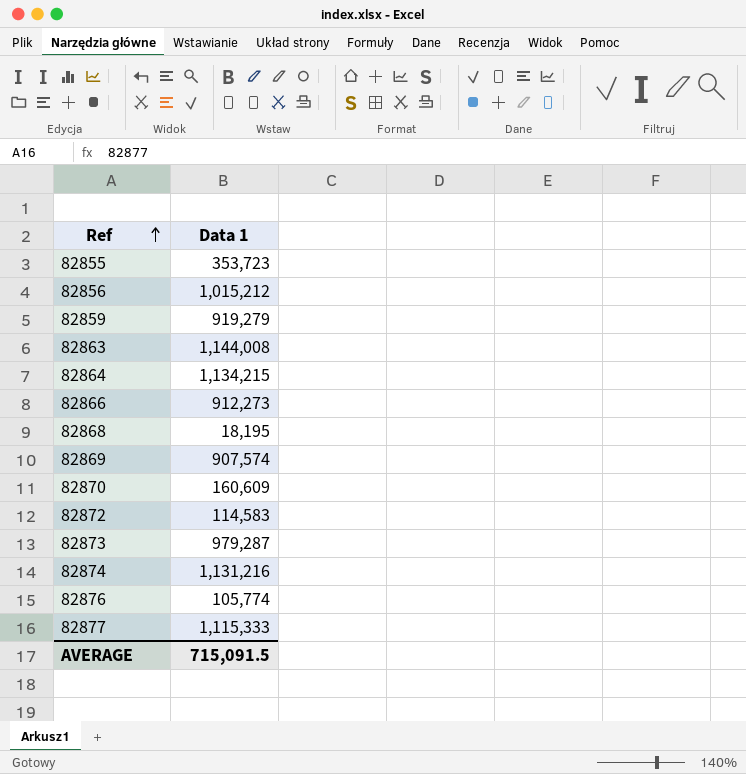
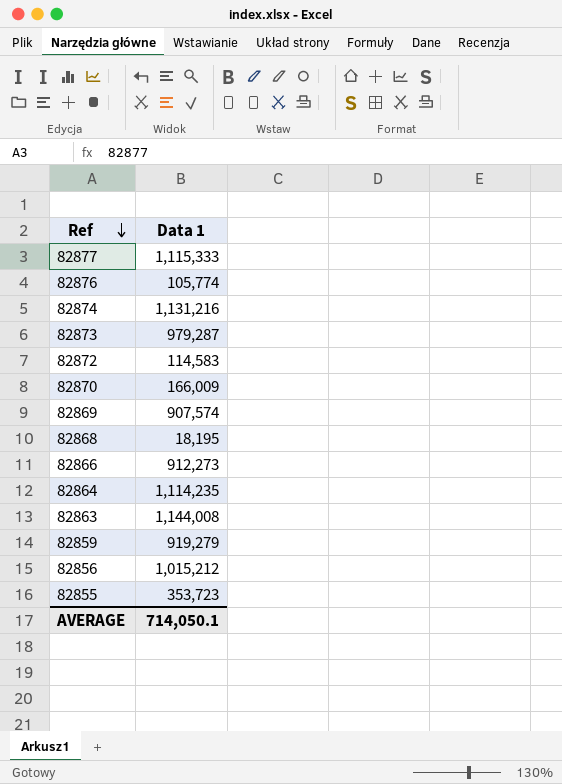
row order: Ref ascending -> Ref descending
82870 | Data 1: 160,609 -> 166,009
82864 | Data 1: 1,134,215 -> 1,114,235
AVERAGE | Data 1: 715,091.5 -> 714,050.1

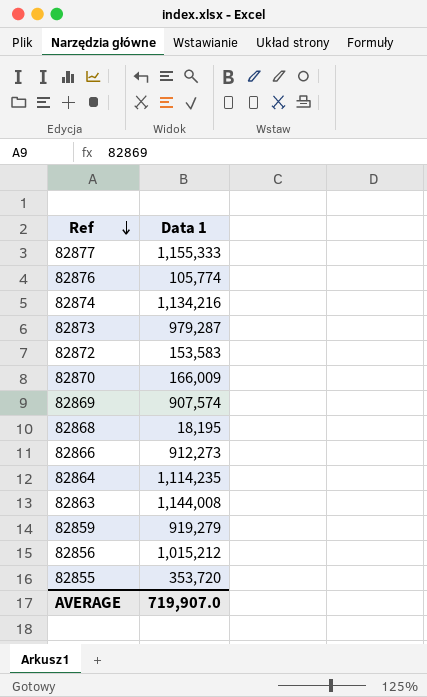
82877 | Data 1: 1,115,333 -> 1,155,333
82874 | Data 1: 1,131,216 -> 1,134,216
82872 | Data 1: 114,583 -> 153,583
82855 | Data 1: 353,723 -> 353,720
AVERAGE | Data 1: 714,050.1 -> 719,907.0

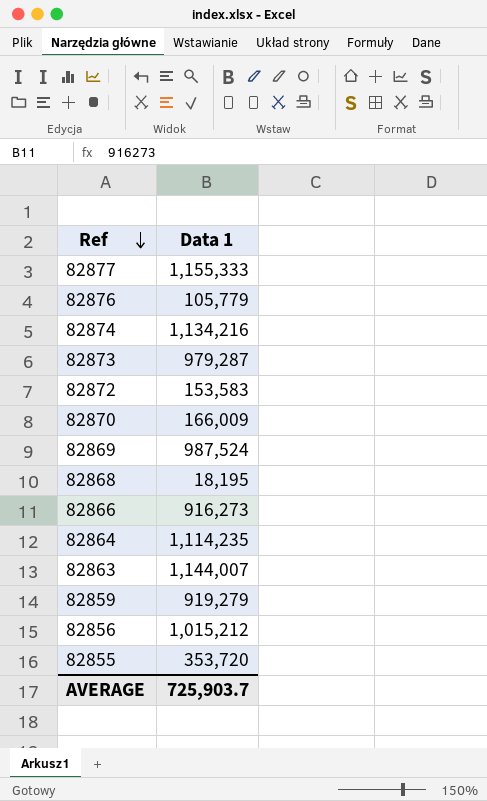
82876 | Data 1: 105,774 -> 105,779
82869 | Data 1: 907,574 -> 987,524
82866 | Data 1: 912,273 -> 916,273
82863 | Data 1: 1,144,008 -> 1,144,007
AVERAGE | Data 1: 719,907.0 -> 725,903.7

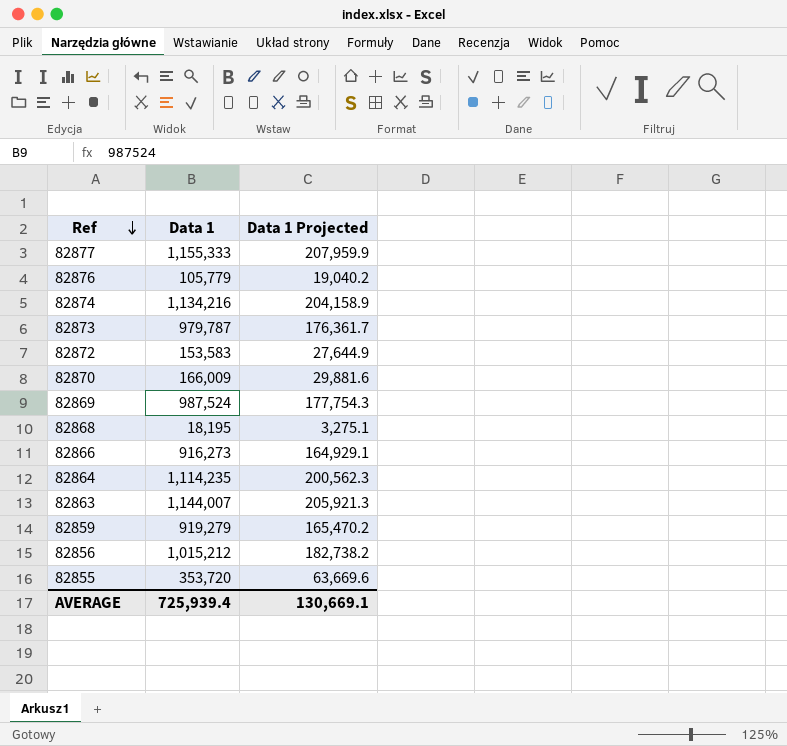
column Data 1 Projected | formula: none -> [Data 1] * 0.18
82873 | Data 1: 979,287 -> 979,787
AVERAGE | Data 1: 725,903.7 -> 725,939.4

